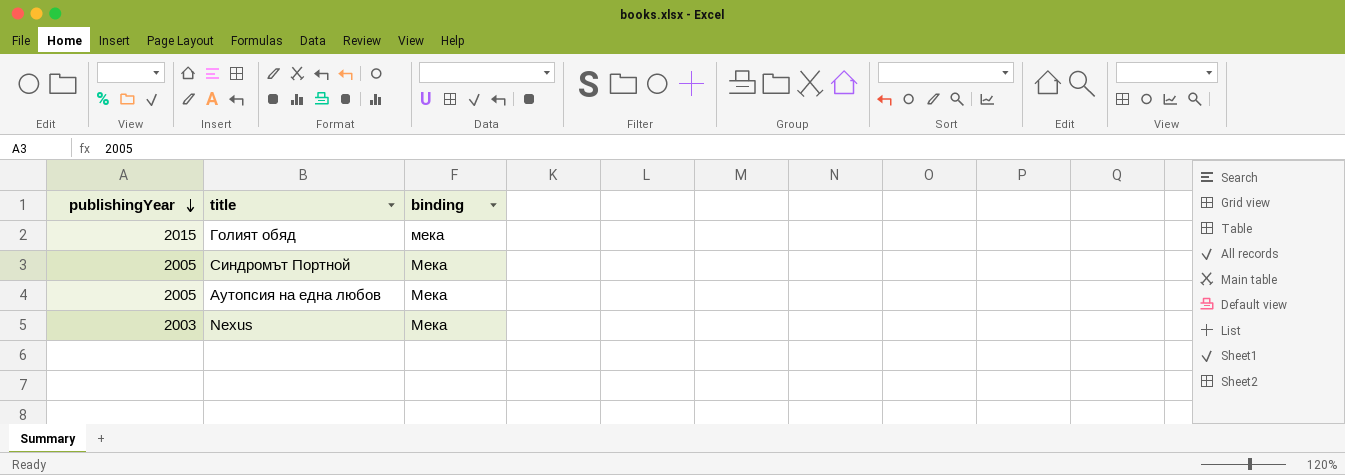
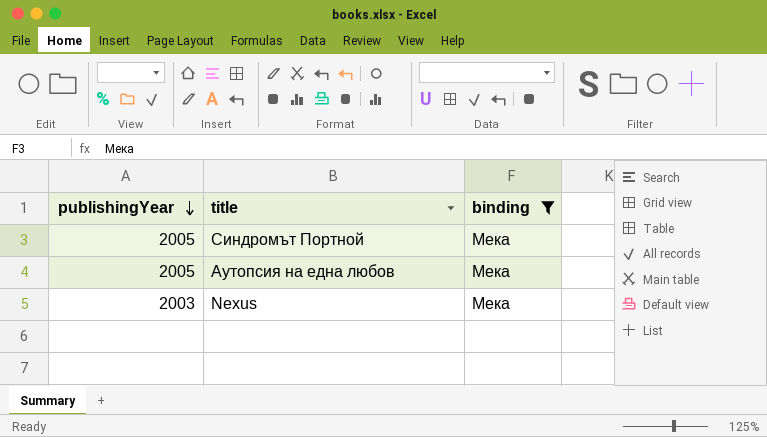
filter: none -> binding = Мека

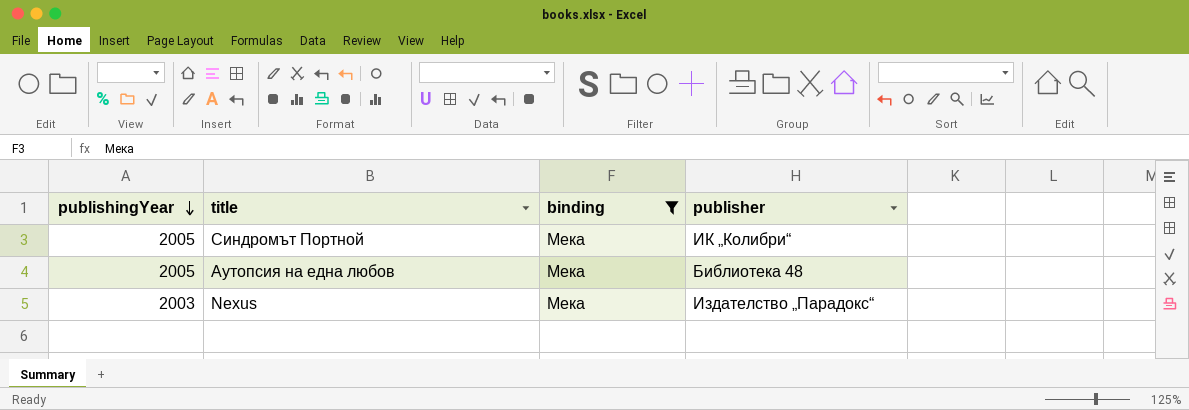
column publisher | position: none -> 4

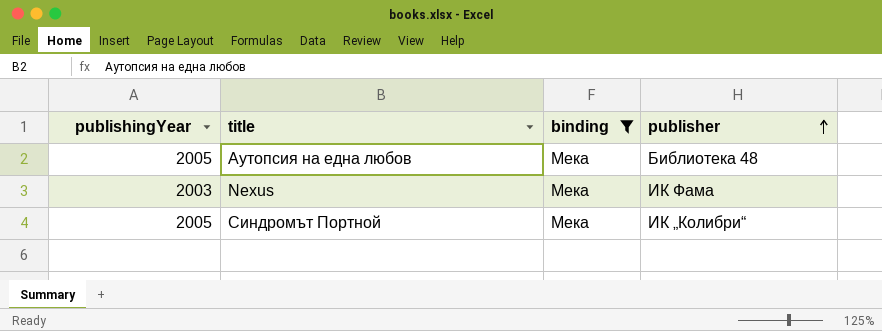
row order: publishingYear descending -> publisher ascending
Nexus | publisher: Издателство „Парадокс“ -> ИК Фама

